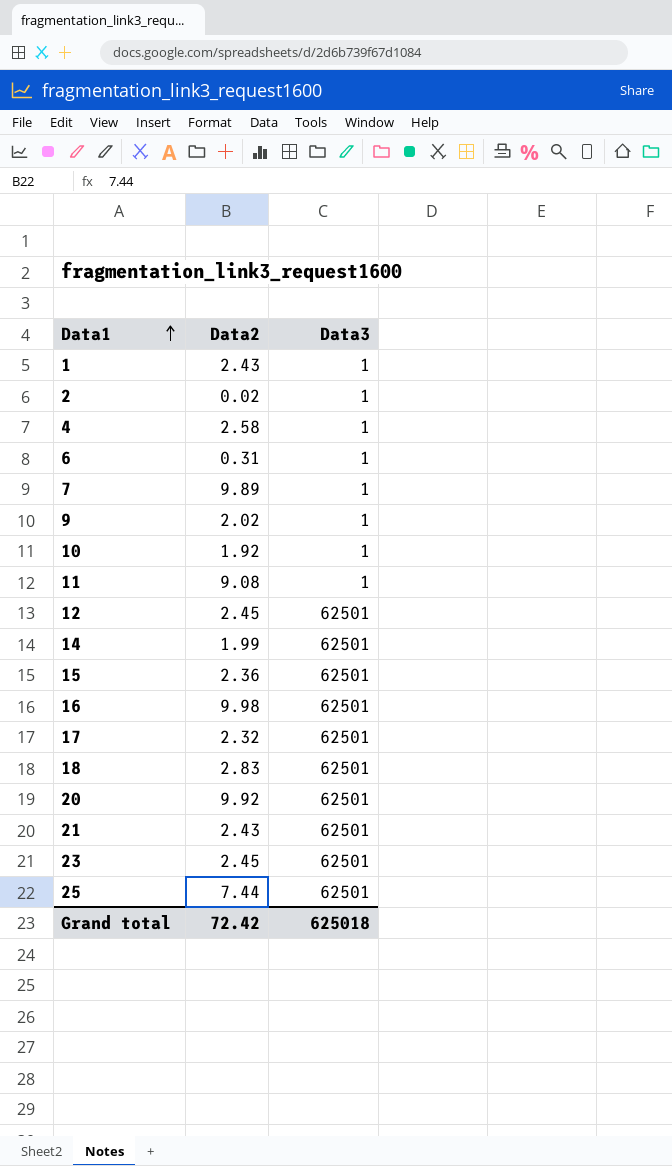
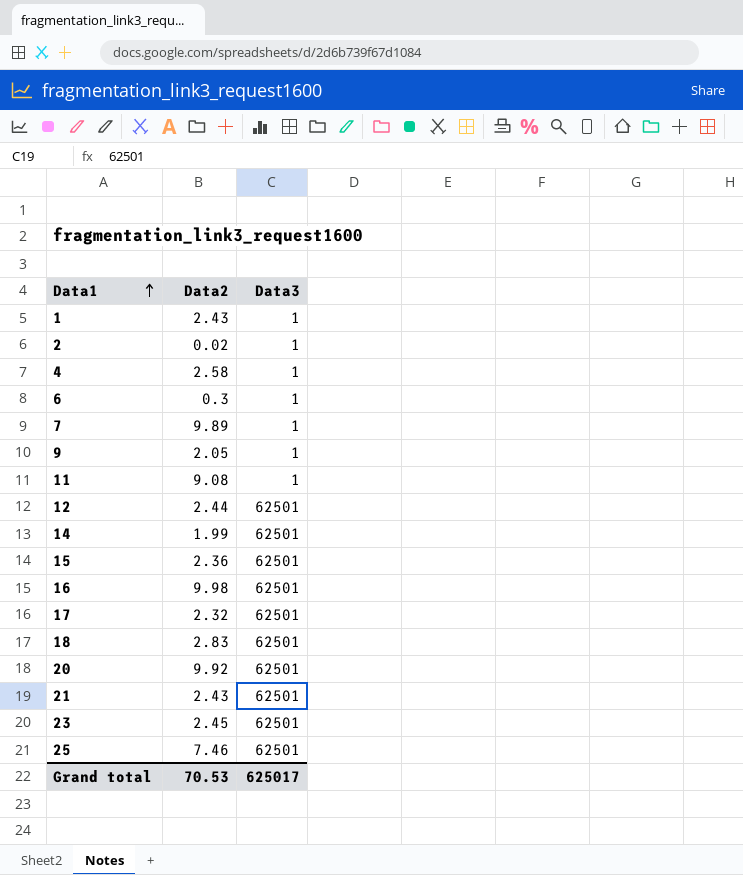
row 10: 1.92 | 1 -> none
6 | Data2: 0.31 -> 0.3
9 | Data2: 2.02 -> 2.05
12 | Data2: 2.45 -> 2.44
25 | Data2: 7.44 -> 7.46
Grand total | Data2: 72.42 -> 70.53
Grand total | Data3: 625018 -> 625017

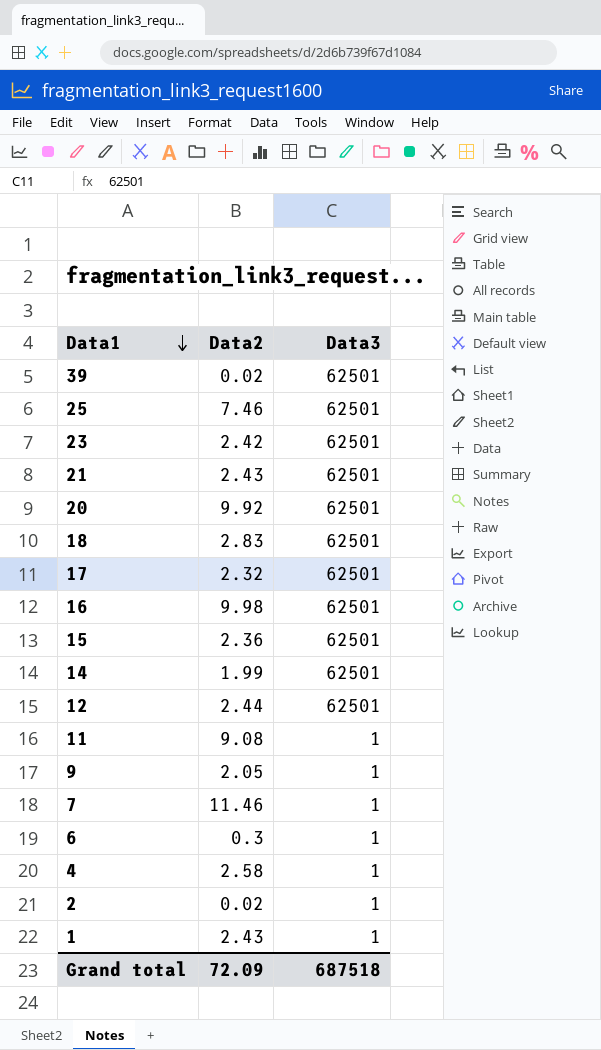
row order: Data1 ascending -> Data1 descending
row 39: none -> 0.02 | 62501
23 | Data2: 2.45 -> 2.42
7 | Data2: 9.89 -> 11.46
Grand total | Data2: 70.53 -> 72.09
Grand total | Data3: 625017 -> 687518

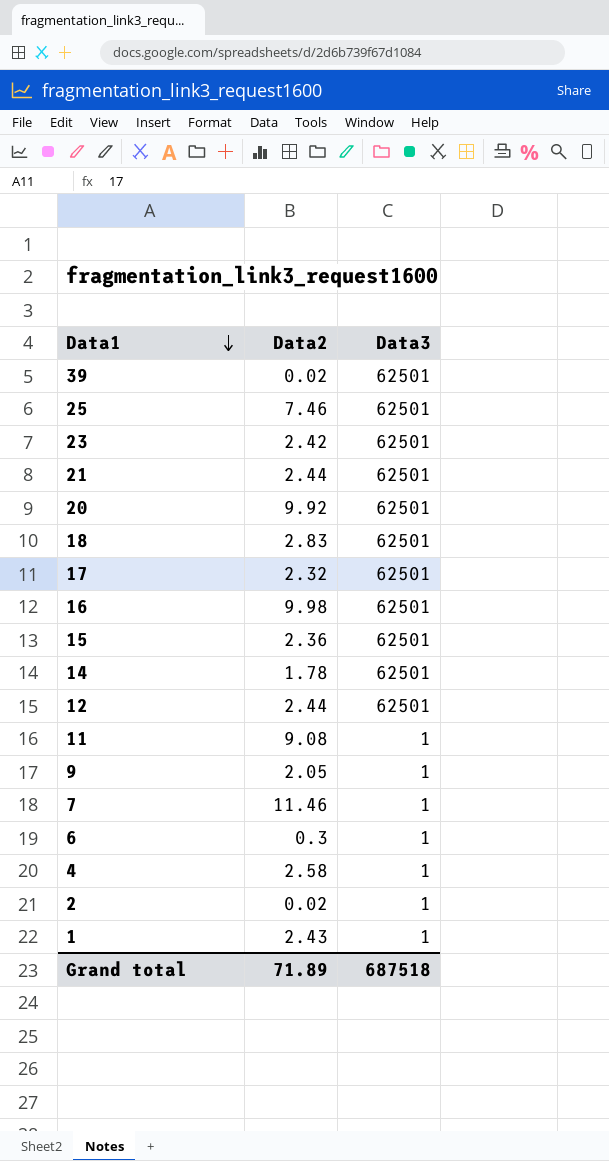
21 | Data2: 2.43 -> 2.44
14 | Data2: 1.99 -> 1.78
Grand total | Data2: 72.09 -> 71.89

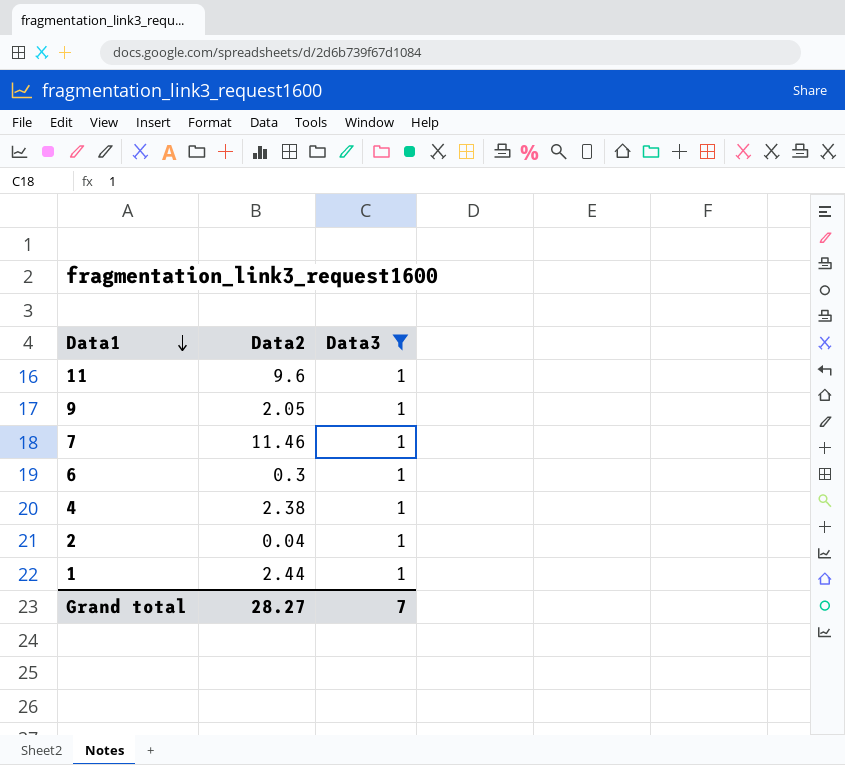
filter: none -> Data3 = 1
11 | Data2: 9.08 -> 9.6
4 | Data2: 2.58 -> 2.38
2 | Data2: 0.02 -> 0.04
1 | Data2: 2.43 -> 2.44
Grand total | Data2: 71.89 -> 28.27
Grand total | Data3: 687518 -> 7

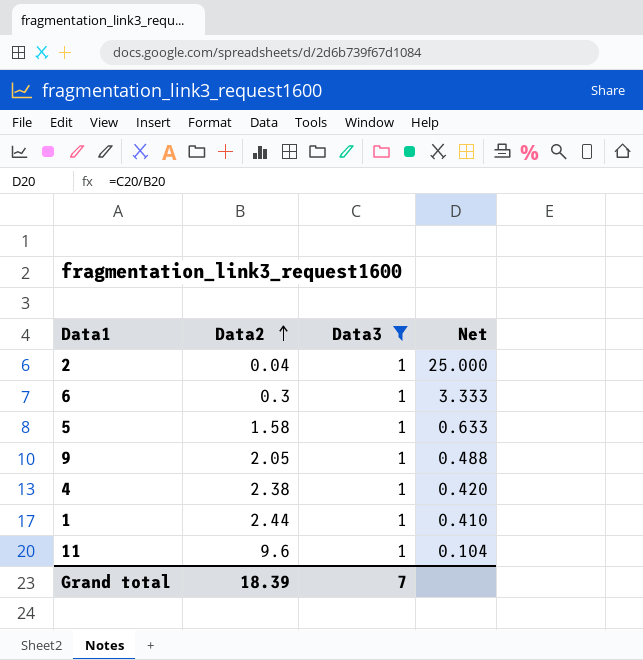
row order: Data1 descending -> Data2 ascending
column Net | formula: none -> [Data3] / [Data2]
row 7: 11.46 | 1 -> none
row 5: none -> 1.58 | 1 | 0.633
Grand total | Data2: 28.27 -> 18.39

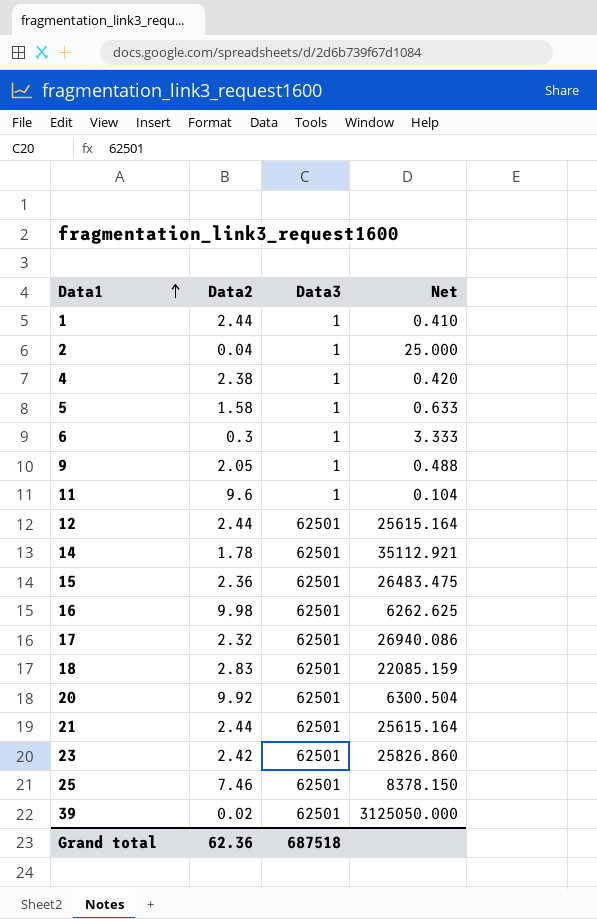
filter: Data3 = 1 -> none
row order: Data2 ascending -> Data1 ascending
Grand total | Data2: 18.39 -> 62.36
Grand total | Data3: 7 -> 687518

